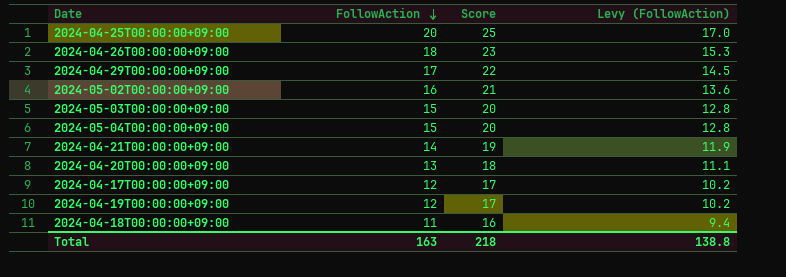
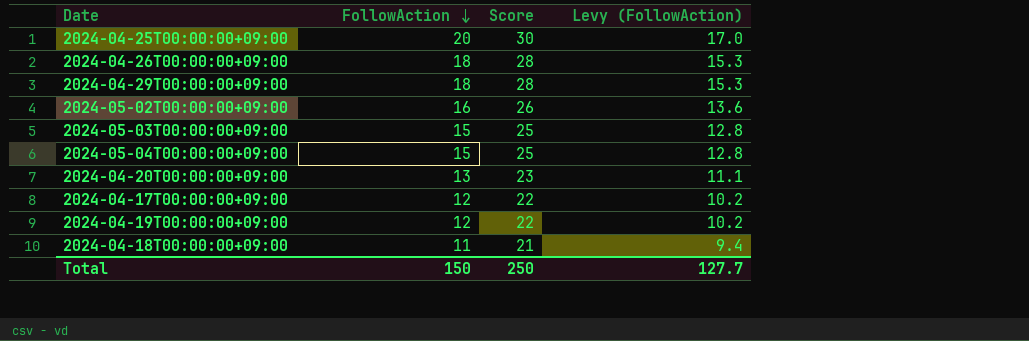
column Score | formula: [FollowAction] + 5 -> [FollowAction] + 10
row 2024-04-21T00:00:00+09:00: 14 | 19 | 11.9 -> none
2024-04-29T00:00:00+09:00 | FollowAction: 17 -> 18
2024-04-29T00:00:00+09:00 | Levy (FollowAction): 14.5 -> 15.3
Total | FollowAction: 163 -> 150
Total | Score: 218 -> 250
Total | Levy (FollowAction): 138.8 -> 127.7

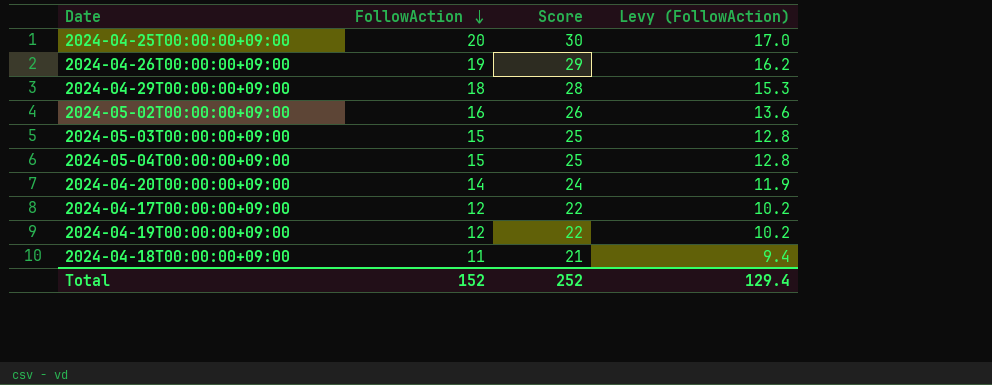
2024-04-26T00:00:00+09:00 | FollowAction: 18 -> 19
2024-04-26T00:00:00+09:00 | Score: 28 -> 29
2024-04-26T00:00:00+09:00 | Levy (FollowAction): 15.3 -> 16.2
2024-04-20T00:00:00+09:00 | FollowAction: 13 -> 14
2024-04-20T00:00:00+09:00 | Score: 23 -> 24
2024-04-20T00:00:00+09:00 | Levy (FollowAction): 11.1 -> 11.9
Total | FollowAction: 150 -> 152
Total | Score: 250 -> 252
Total | Levy (FollowAction): 127.7 -> 129.4

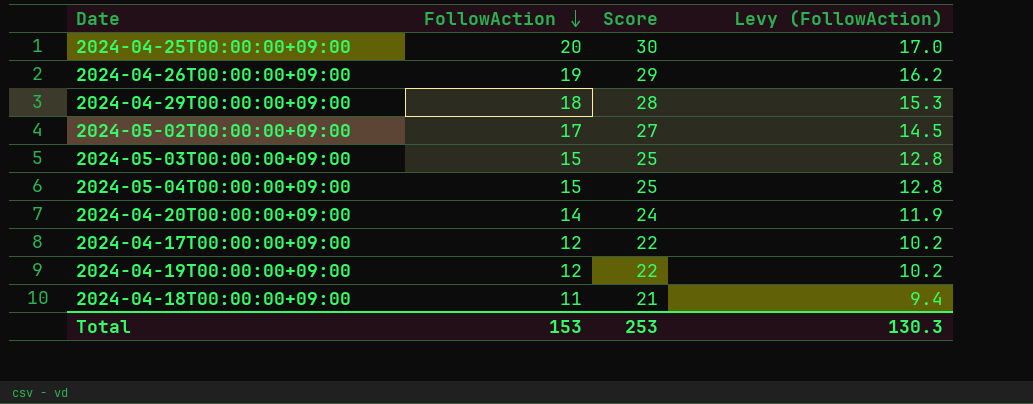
2024-05-02T00:00:00+09:00 | FollowAction: 16 -> 17
2024-05-02T00:00:00+09:00 | Score: 26 -> 27
2024-05-02T00:00:00+09:00 | Levy (FollowAction): 13.6 -> 14.5
Total | FollowAction: 152 -> 153
Total | Score: 252 -> 253
Total | Levy (FollowAction): 129.4 -> 130.3

